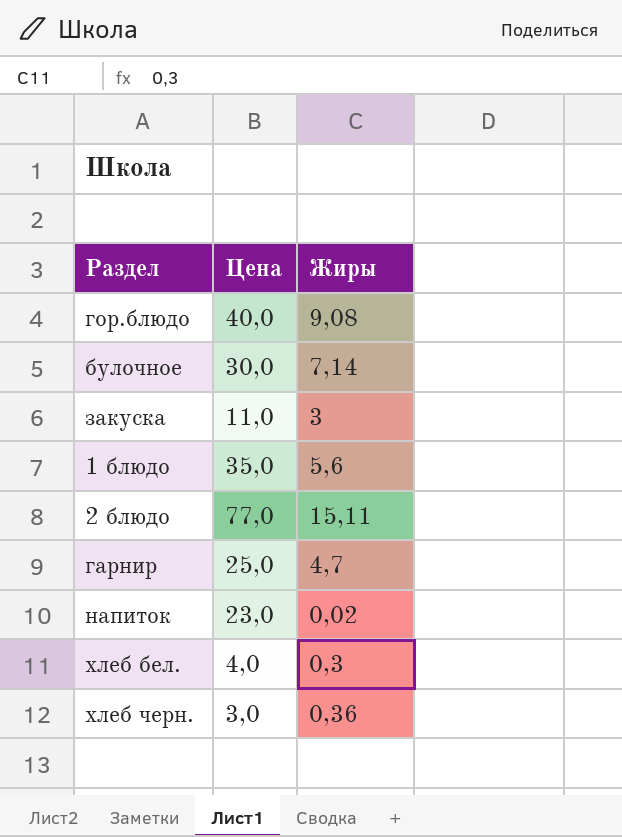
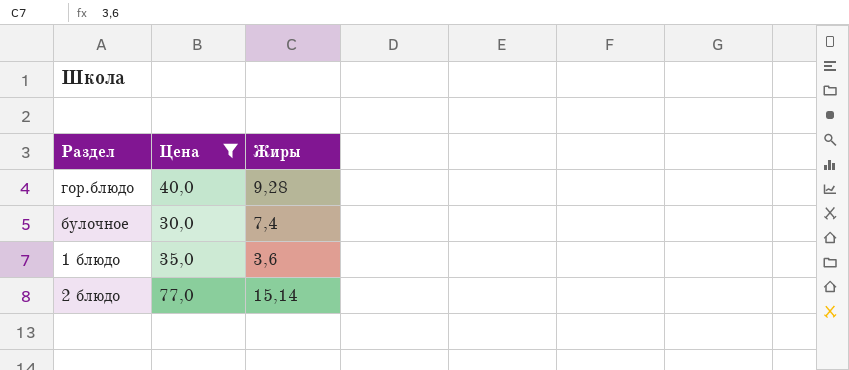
filter: none -> Цена >= 30,0
гор.блюдо | Жиры: 9,08 -> 9,28
булочное | Жиры: 7,14 -> 7,4
1 блюдо | Жиры: 5,6 -> 3,6
2 блюдо | Жиры: 15,11 -> 15,14

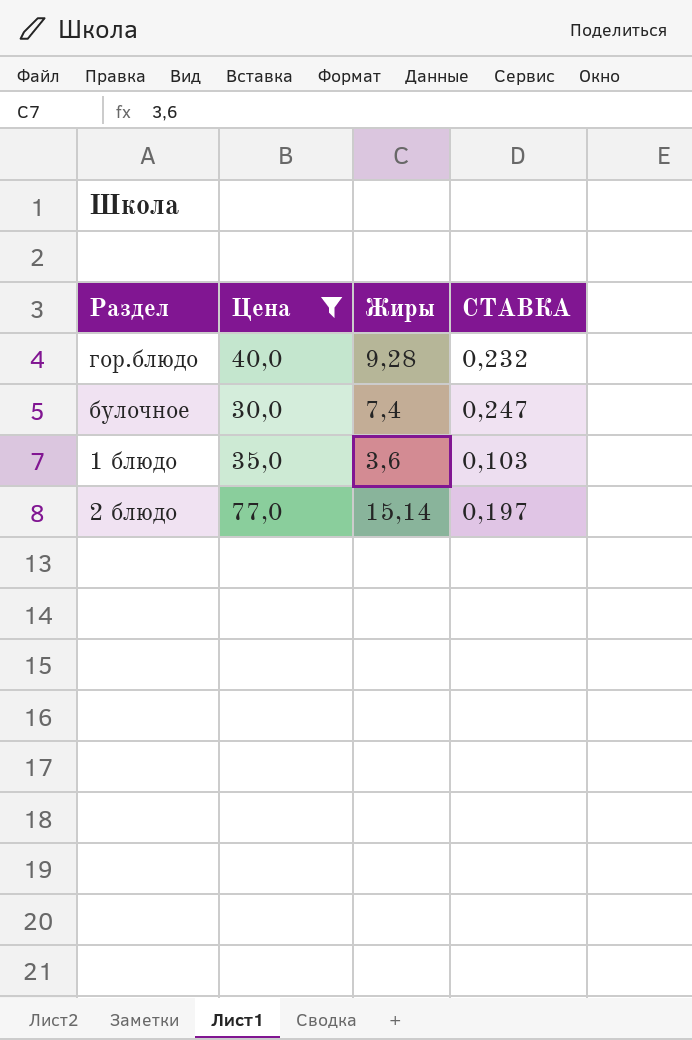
column СТАВКА | formula: none -> [Жиры] / [Цена]

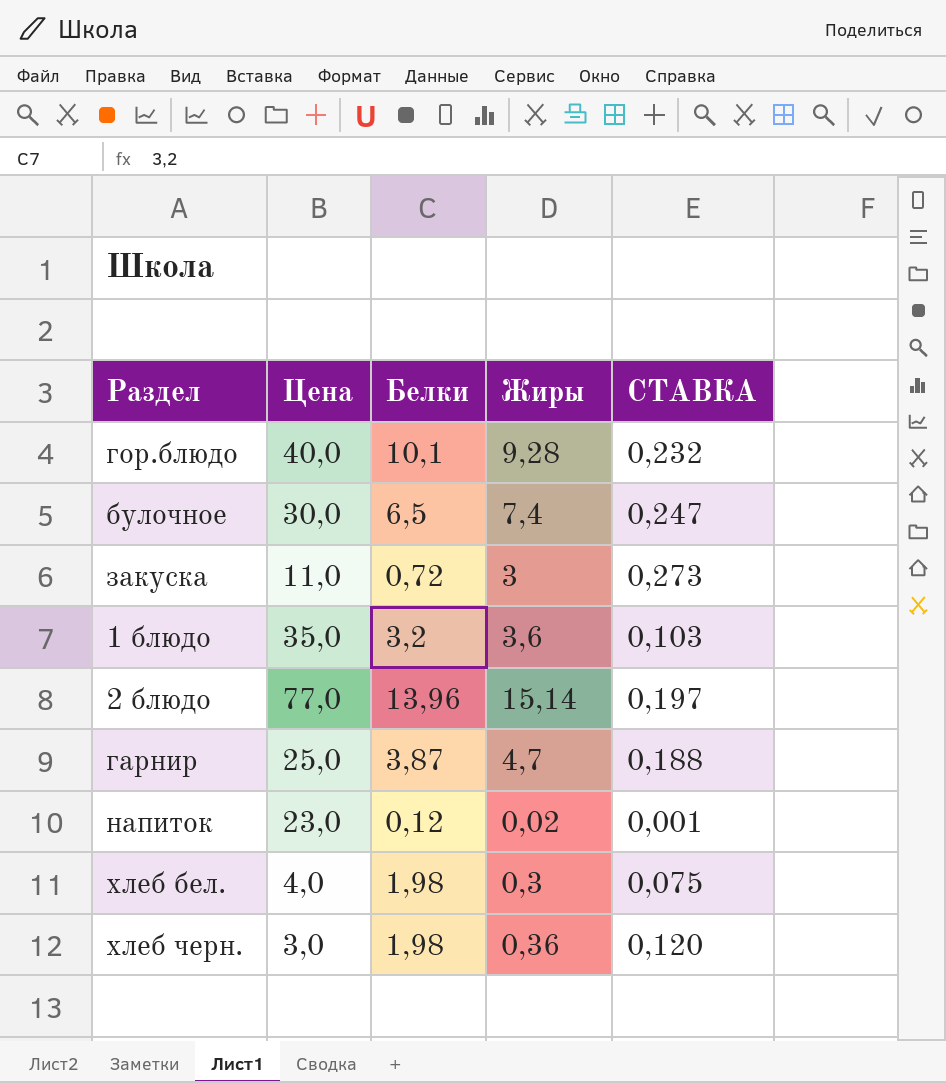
filter: Цена >= 30,0 -> none
column Белки | position: none -> 3

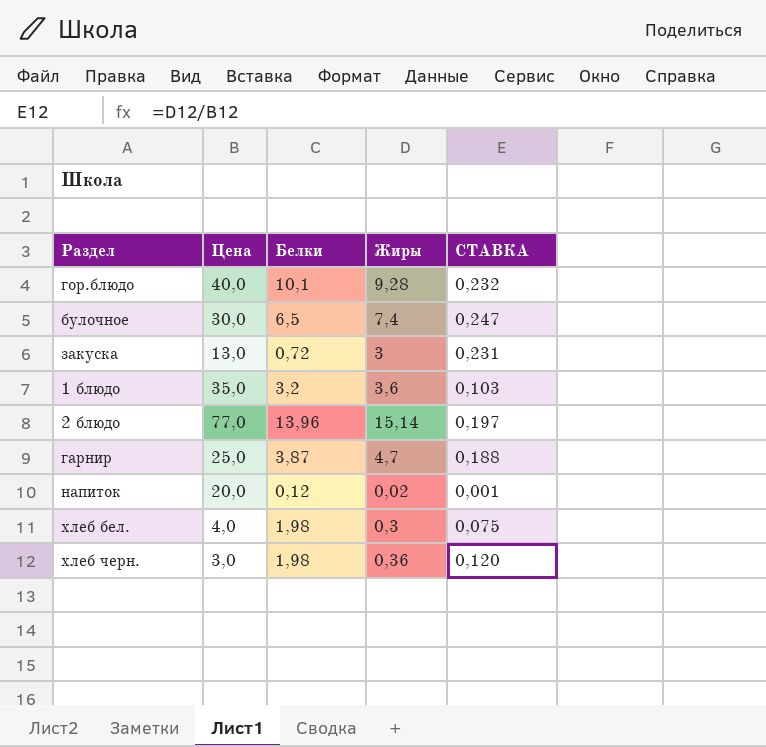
закуска | Цена: 11,0 -> 13,0
закуска | СТАВКА: 0,273 -> 0,231
напиток | Цена: 23,0 -> 20,0

